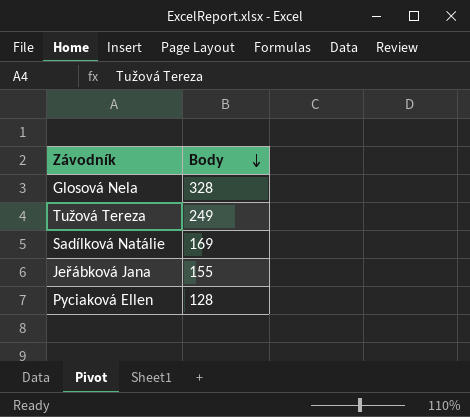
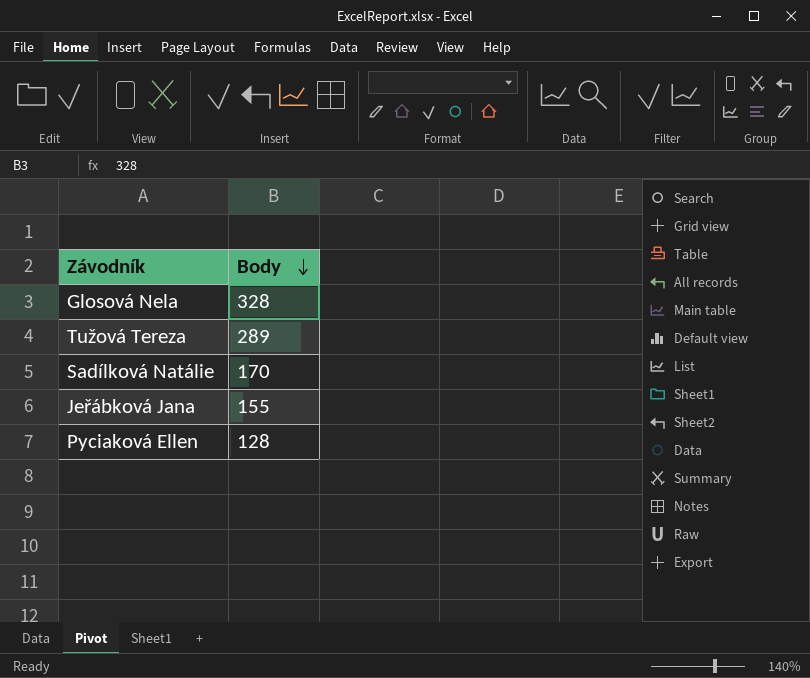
Tužová Tereza | Body: 249 -> 289
Sadílková Natálie | Body: 169 -> 170

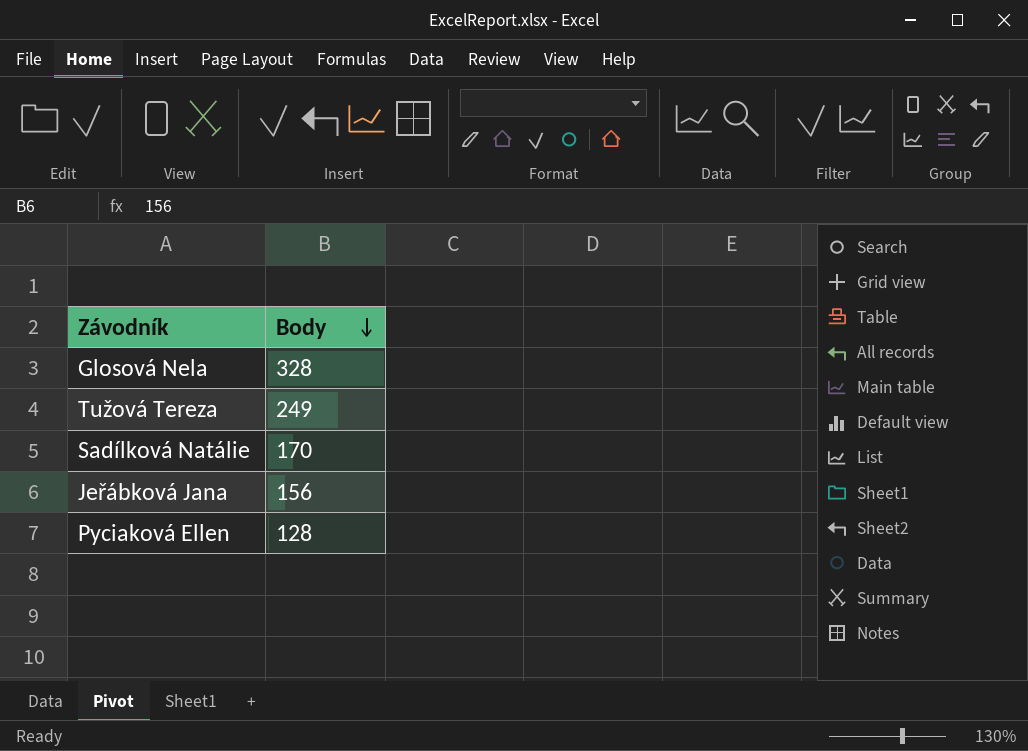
Tužová Tereza | Body: 289 -> 249
Jeřábková Jana | Body: 155 -> 156

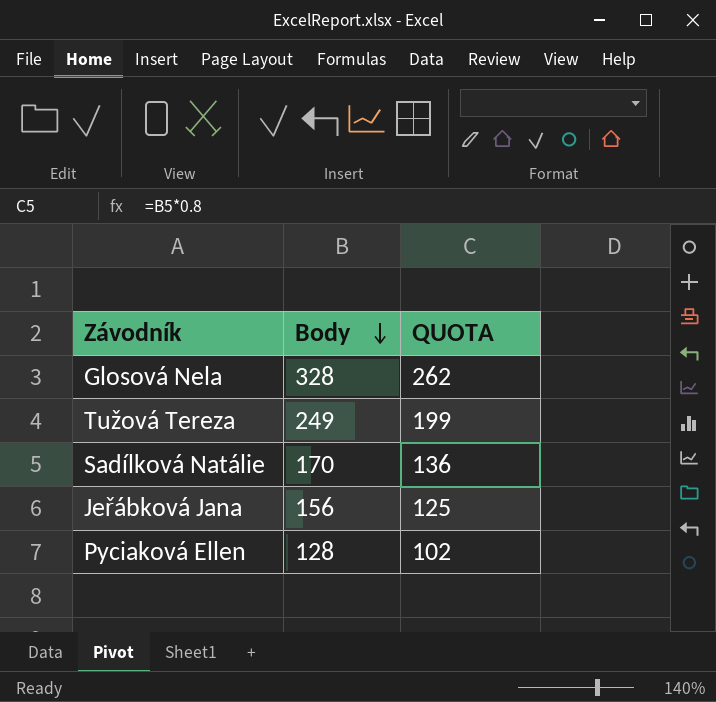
column QUOTA | formula: none -> [Body] * 0.8

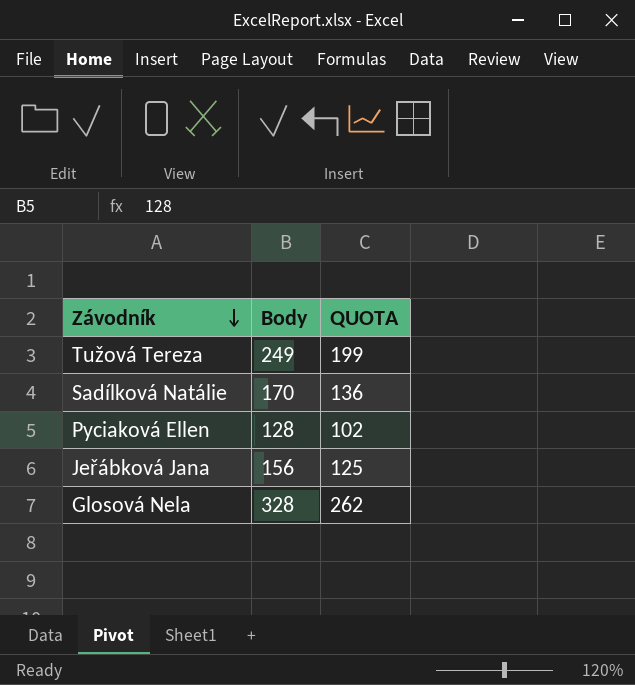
row order: Body descending -> Závodník descending

